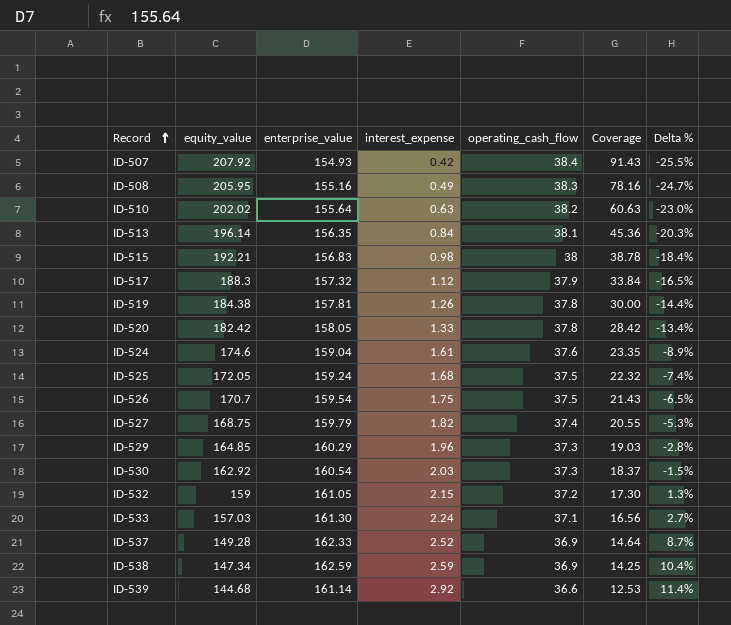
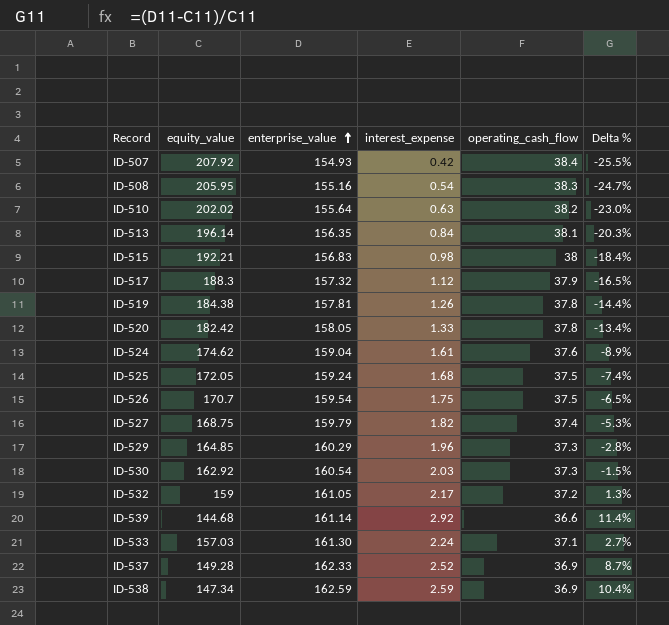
row order: Record ascending -> enterprise_value ascending
column Coverage | formula: [operating_cash_flow] / [interest_expense] -> none
ID-508 | interest_expense: 0.49 -> 0.54
ID-524 | equity_value: 174.6 -> 174.62
ID-532 | interest_expense: 2.15 -> 2.17

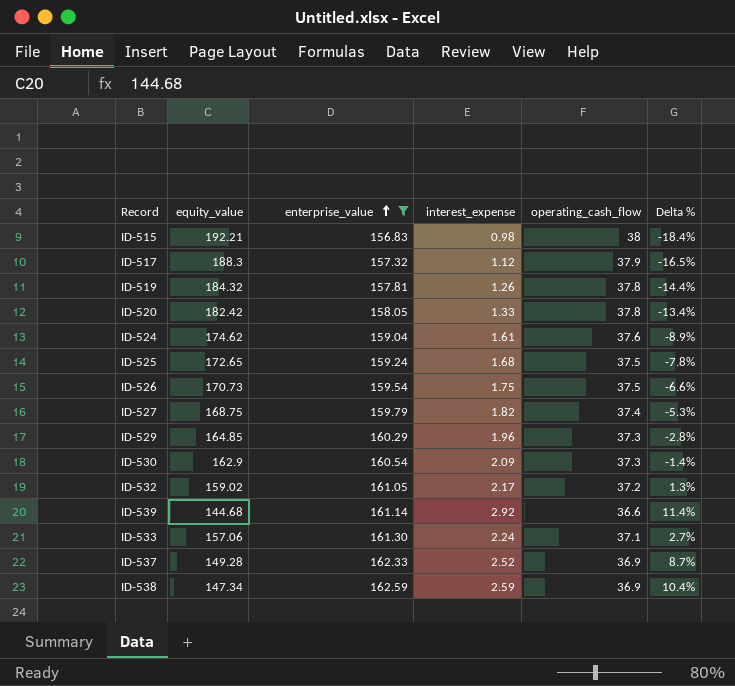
filter: none -> enterprise_value >= 156.83
ID-519 | equity_value: 184.38 -> 184.32
ID-525 | equity_value: 172.05 -> 172.65
ID-525 | Delta %: -7.4% -> -7.8%
ID-526 | equity_value: 170.7 -> 170.73
ID-526 | Delta %: -6.5% -> -6.6%
ID-530 | equity_value: 162.92 -> 162.9
ID-530 | interest_expense: 2.03 -> 2.09
ID-530 | Delta %: -1.5% -> -1.4%
ID-532 | equity_value: 159 -> 159.02
ID-533 | equity_value: 157.03 -> 157.06

